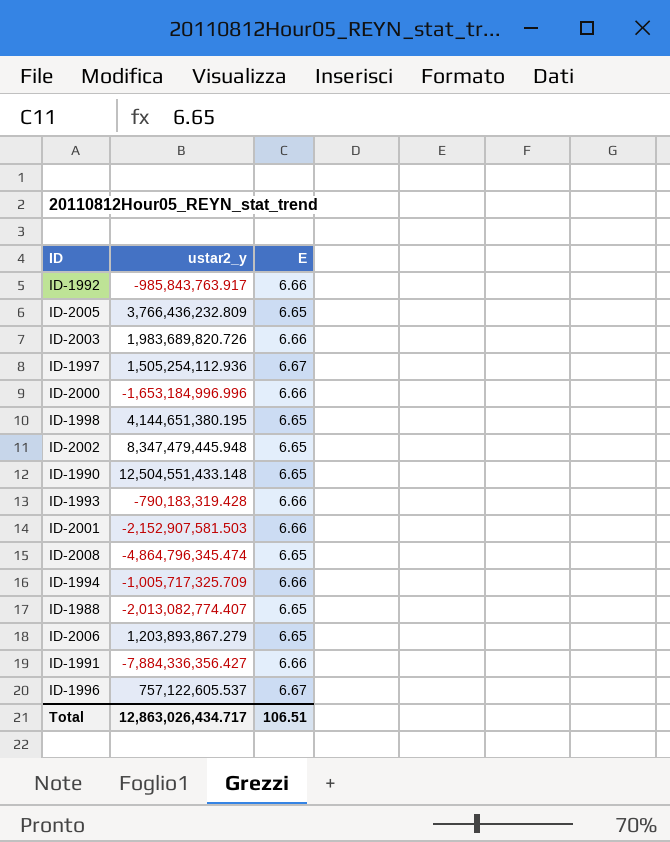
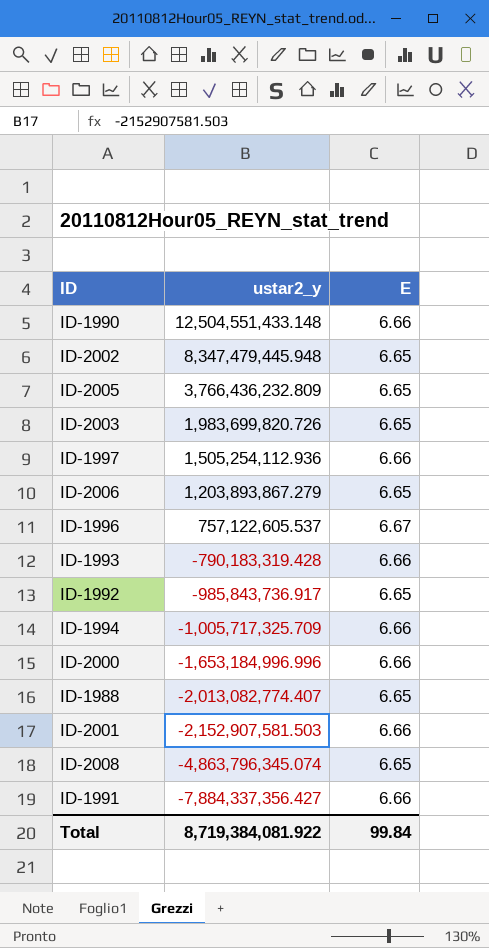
row order: none -> ustar2_y descending
row ID-1998: 4,144,651,380.195 | 6.65 -> none
ID-1990 | E: 6.65 -> 6.66
ID-2003 | ustar2_y: 1,983,689,820.726 -> 1,983,699,820.726
ID-2003 | E: 6.66 -> 6.65
ID-1997 | E: 6.67 -> 6.66
ID-1992 | ustar2_y: -985,843,763.917 -> -985,843,736.917
ID-1992 | E: 6.66 -> 6.65
ID-2008 | ustar2_y: -4,864,796,345.474 -> -4,863,796,345.074
ID-1991 | ustar2_y: -7,884,336,356.427 -> -7,884,337,356.427
Total | ustar2_y: 12,863,026,434.717 -> 8,719,384,081.922
Total | E: 106.51 -> 99.84

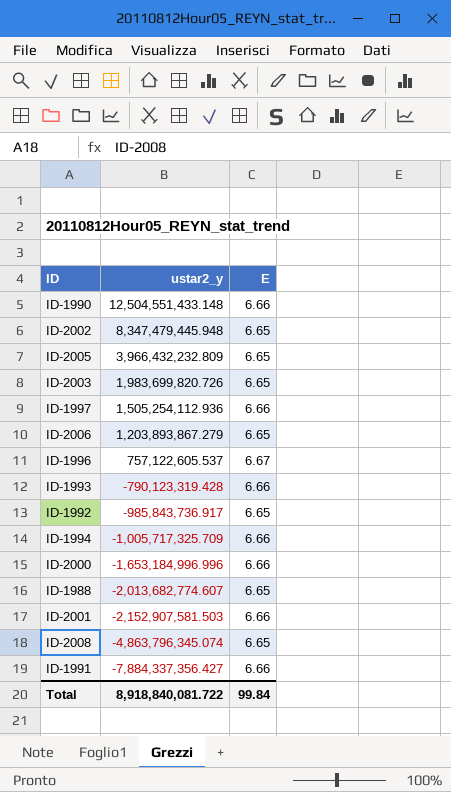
ID-2005 | ustar2_y: 3,766,436,232.809 -> 3,966,432,232.809
ID-1993 | ustar2_y: -790,183,319.428 -> -790,123,319.428
ID-1988 | ustar2_y: -2,013,082,774.407 -> -2,013,682,774.607
Total | ustar2_y: 8,719,384,081.922 -> 8,918,840,081.722

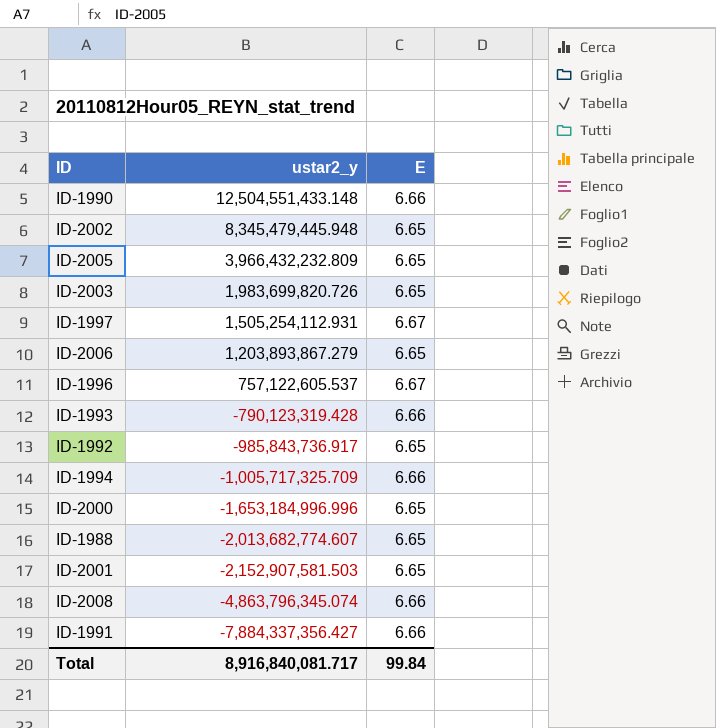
ID-2002 | ustar2_y: 8,347,479,445.948 -> 8,345,479,445.948
ID-1997 | ustar2_y: 1,505,254,112.936 -> 1,505,254,112.931
ID-1997 | E: 6.66 -> 6.67
ID-2000 | E: 6.66 -> 6.65
ID-2001 | E: 6.66 -> 6.65
ID-2008 | E: 6.65 -> 6.66
Total | ustar2_y: 8,918,840,081.722 -> 8,916,840,081.717

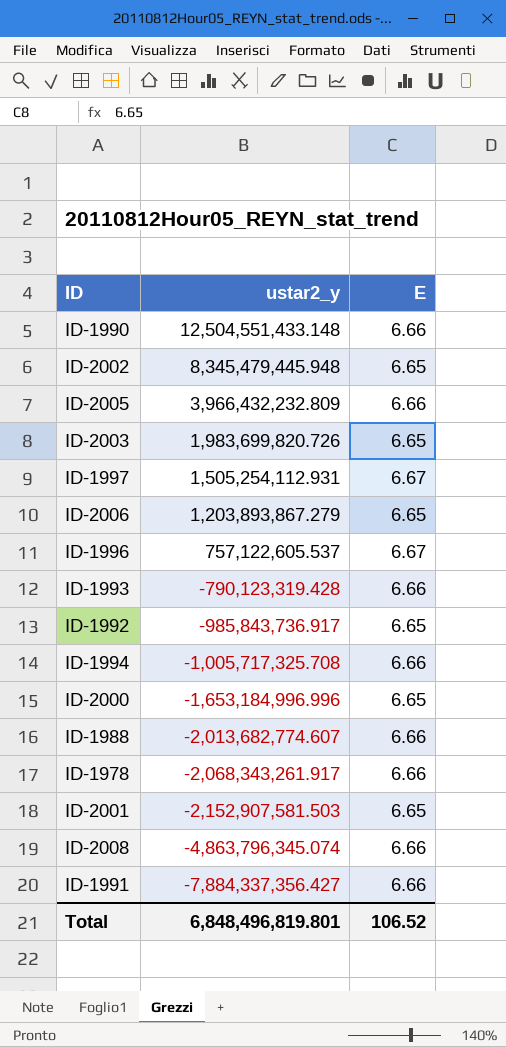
ID-2005 | E: 6.65 -> 6.66
ID-1994 | ustar2_y: -1,005,717,325.709 -> -1,005,717,325.708
ID-1988 | E: 6.65 -> 6.66
row ID-1978: none -> -2,068,343,261.917 | 6.66
Total | ustar2_y: 8,916,840,081.717 -> 6,848,496,819.801
Total | E: 99.84 -> 106.52

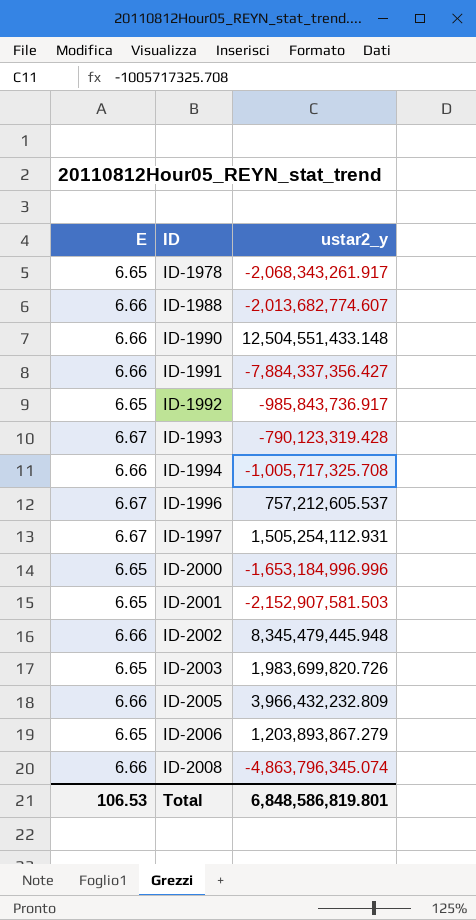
row order: ustar2_y descending -> ID ascending
column E | position: 3 -> 1
ID-1978 | E: 6.66 -> 6.65
ID-1993 | E: 6.66 -> 6.67
ID-1996 | ustar2_y: 757,122,605.537 -> 757,212,605.537
ID-2002 | E: 6.65 -> 6.66
Total | E: 106.52 -> 106.53
Total | ustar2_y: 6,848,496,819.801 -> 6,848,586,819.801

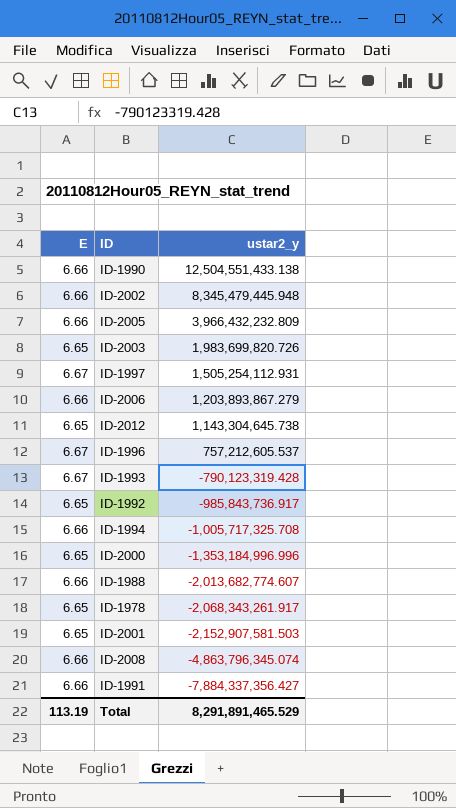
row order: ID ascending -> ustar2_y descending
ID-1990 | ustar2_y: 12,504,551,433.148 -> 12,504,551,433.138
ID-2006 | E: 6.65 -> 6.66
row ID-2012: none -> 6.65 | 1,143,304,645.738
ID-2000 | ustar2_y: -1,653,184,996.996 -> -1,353,184,996.996
Total | E: 106.53 -> 113.19
Total | ustar2_y: 6,848,586,819.801 -> 8,291,891,465.529

